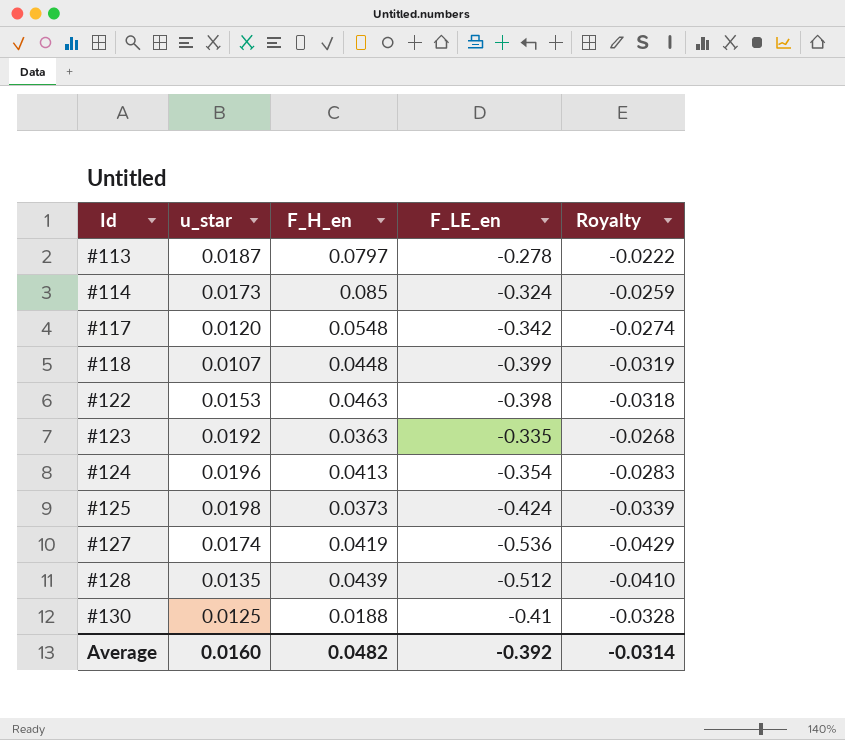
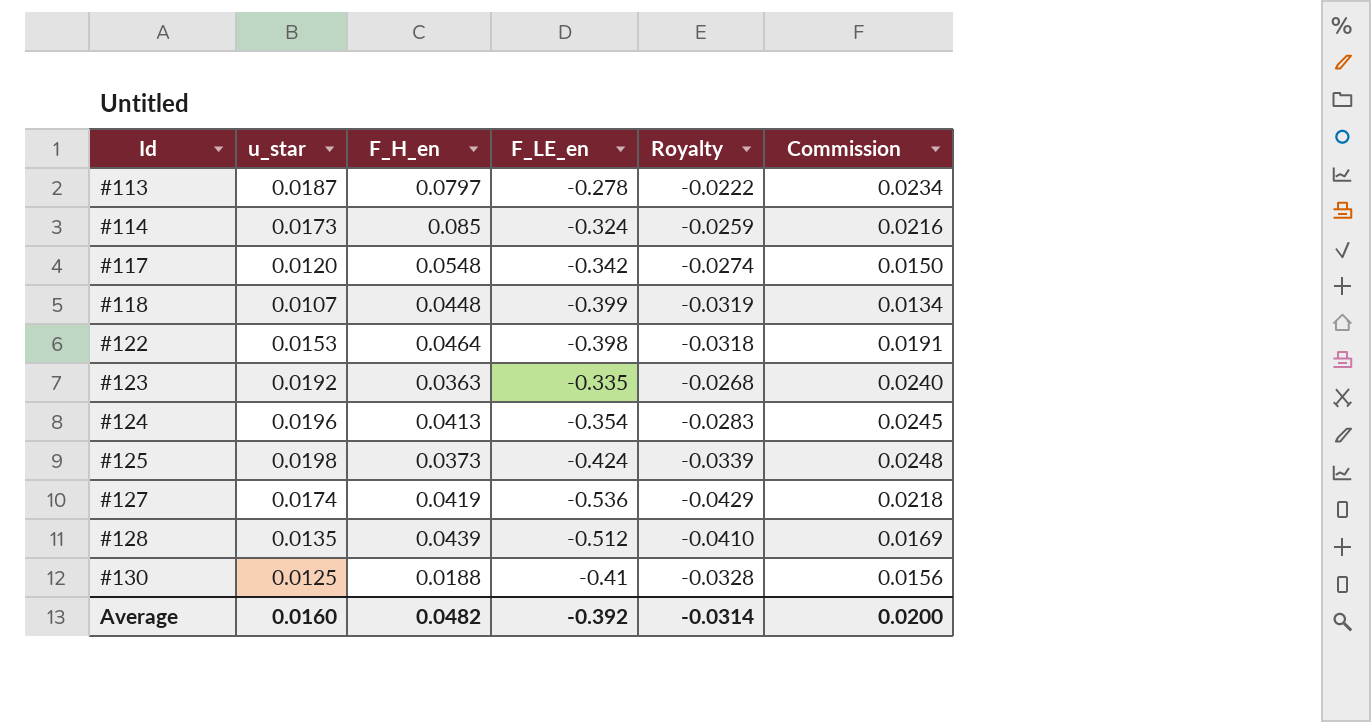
column Commission | formula: none -> [u_star] * 1.25
#122 | F_H_en: 0.0463 -> 0.0464

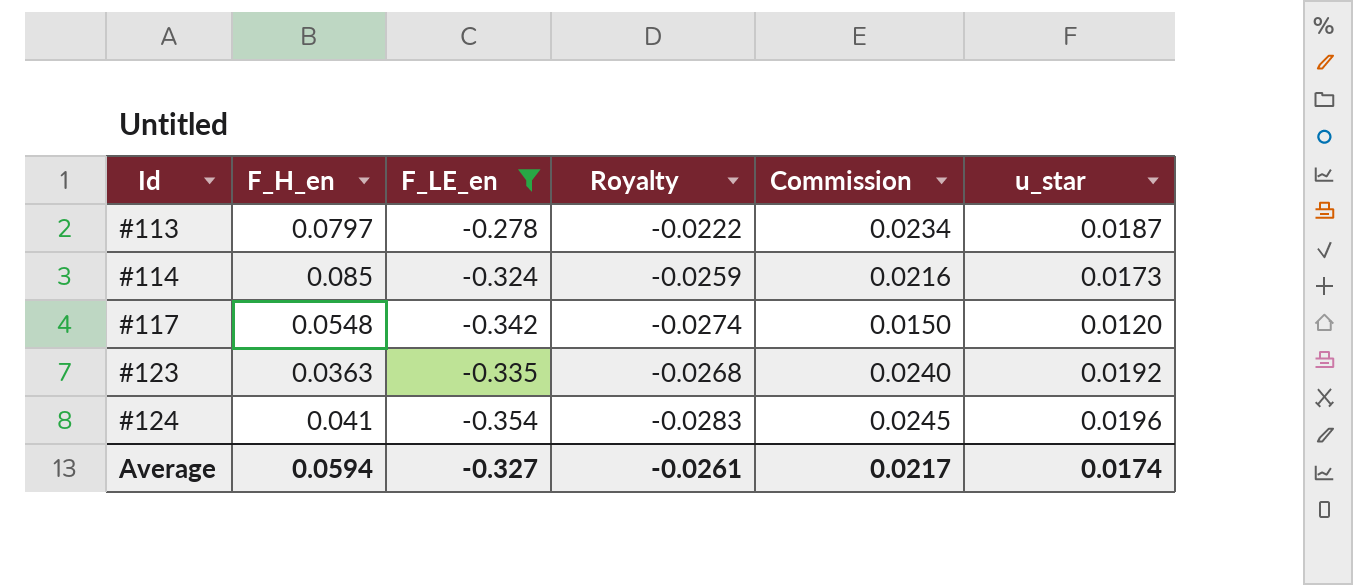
filter: none -> F_LE_en >= -0.354
column u_star | position: 2 -> 6
#124 | F_H_en: 0.0413 -> 0.041
Average | F_H_en: 0.0482 -> 0.0594
Average | F_LE_en: -0.392 -> -0.327
Average | Royalty: -0.0314 -> -0.0261
Average | Commission: 0.0200 -> 0.0217
Average | u_star: 0.0160 -> 0.0174

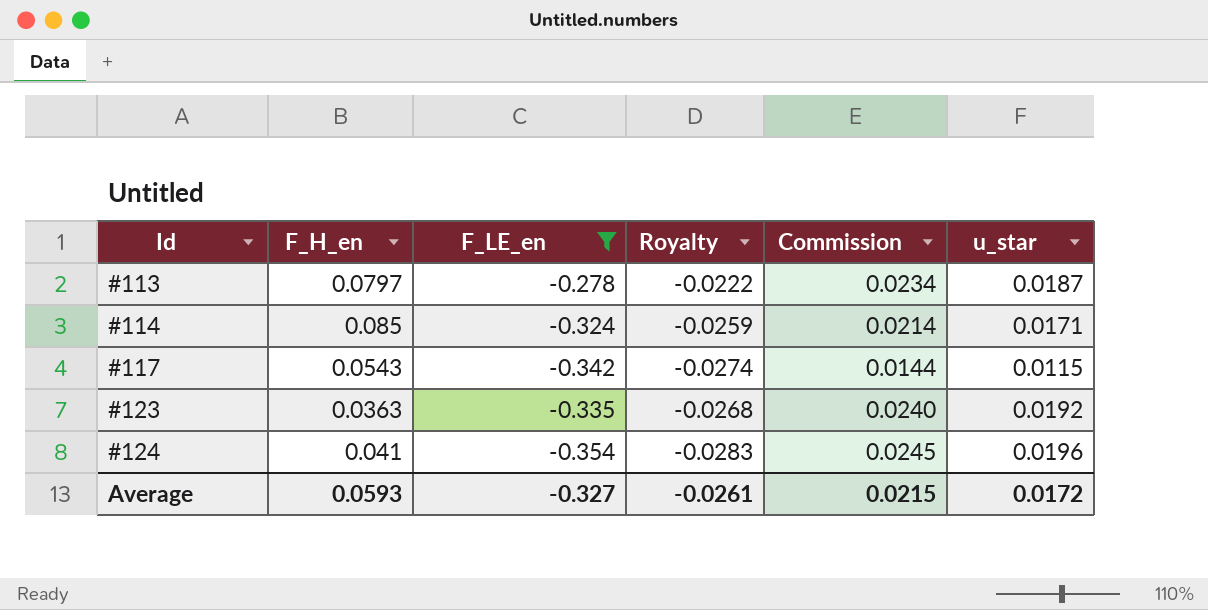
#114 | Commission: 0.0216 -> 0.0214
#114 | u_star: 0.0173 -> 0.0171
#117 | F_H_en: 0.0548 -> 0.0543
#117 | Commission: 0.0150 -> 0.0144
#117 | u_star: 0.0120 -> 0.0115
Average | F_H_en: 0.0594 -> 0.0593
Average | Commission: 0.0217 -> 0.0215
Average | u_star: 0.0174 -> 0.0172

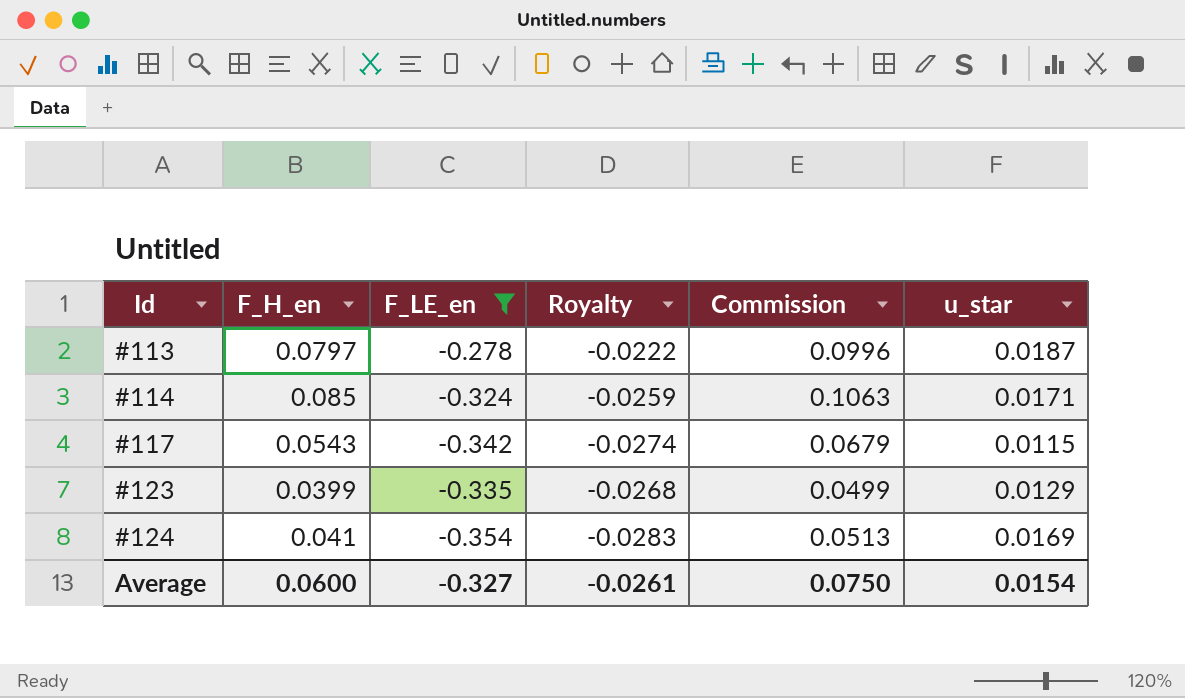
column Commission | formula: [u_star] * 1.25 -> [F_H_en] * 1.25
#123 | F_H_en: 0.0363 -> 0.0399
#123 | u_star: 0.0192 -> 0.0129
#124 | u_star: 0.0196 -> 0.0169
Average | F_H_en: 0.0593 -> 0.0600
Average | Commission: 0.0215 -> 0.0750
Average | u_star: 0.0172 -> 0.0154

